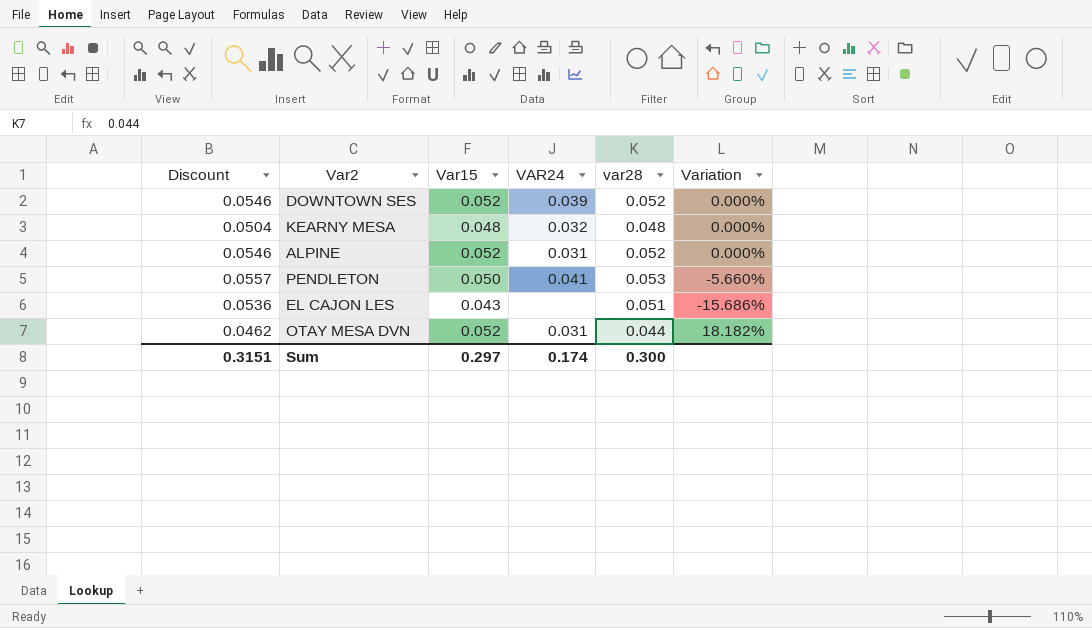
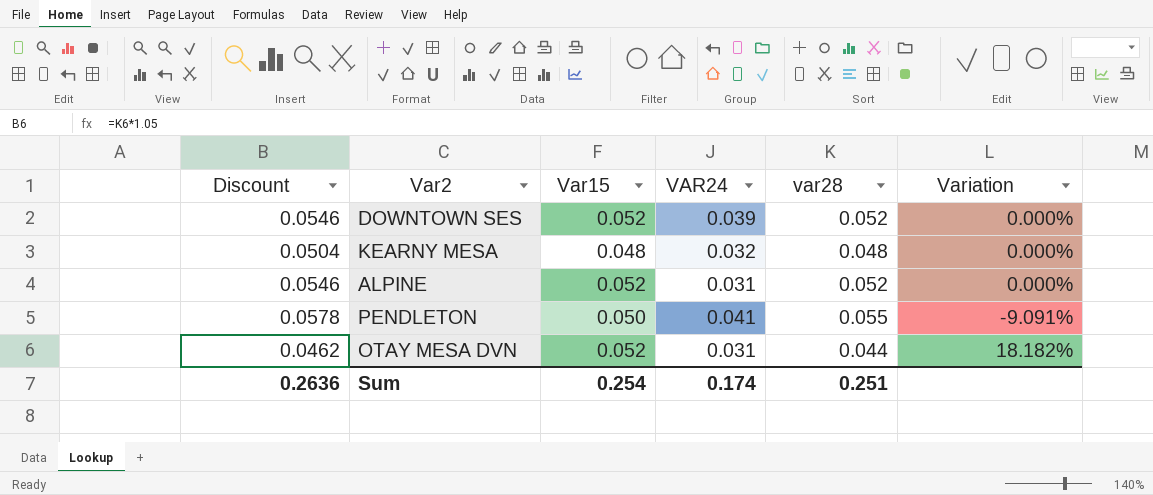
row EL CAJON LES: 0.0536 | 0.043 | none | 0.051 | -15.686% -> none
PENDLETON | Discount: 0.0557 -> 0.0578
PENDLETON | var28: 0.053 -> 0.055
PENDLETON | Variation: -5.660% -> -9.091%
Sum | Discount: 0.3151 -> 0.2636
Sum | Var15: 0.297 -> 0.254
Sum | var28: 0.300 -> 0.251

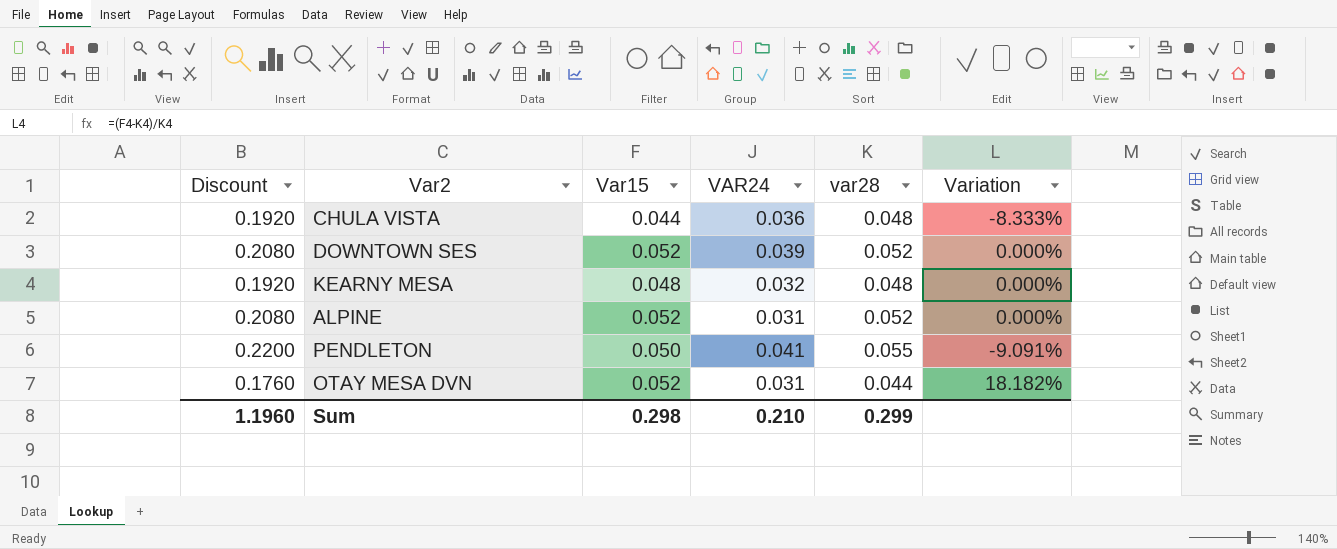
column Discount | formula: [var28] * 1.05 -> [var28] * 4
row CHULA VISTA: none -> 0.1920 | 0.044 | 0.036 | 0.048 | -8.333%
Sum | Discount: 0.2636 -> 1.1960
Sum | Var15: 0.254 -> 0.298
Sum | VAR24: 0.174 -> 0.210
Sum | var28: 0.251 -> 0.299

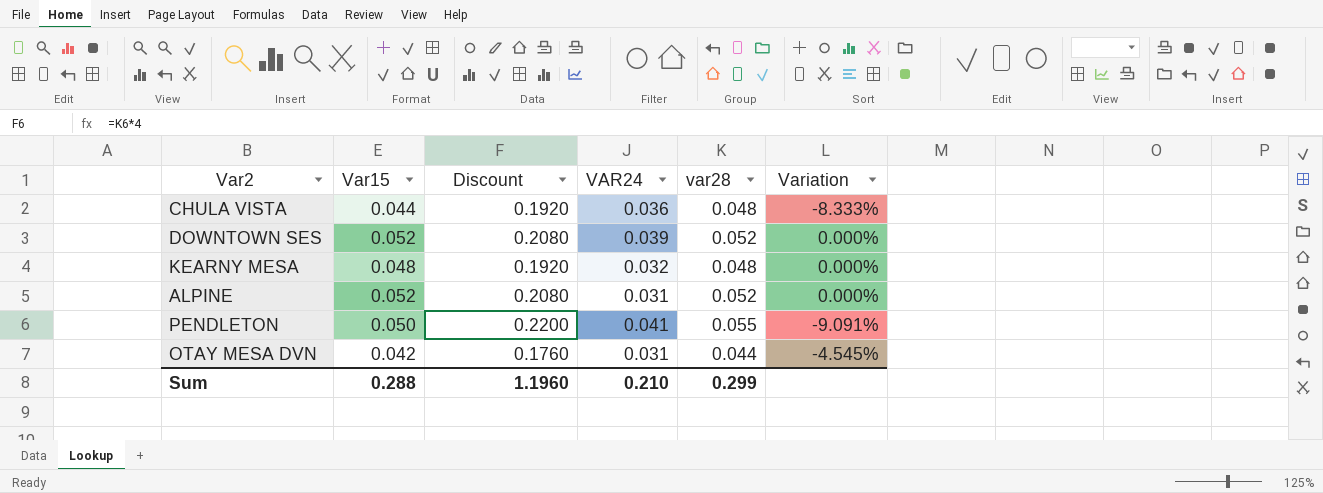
column Discount | position: 1 -> 3
OTAY MESA DVN | Var15: 0.052 -> 0.042
OTAY MESA DVN | Variation: 18.182% -> -4.545%
Sum | Var15: 0.298 -> 0.288

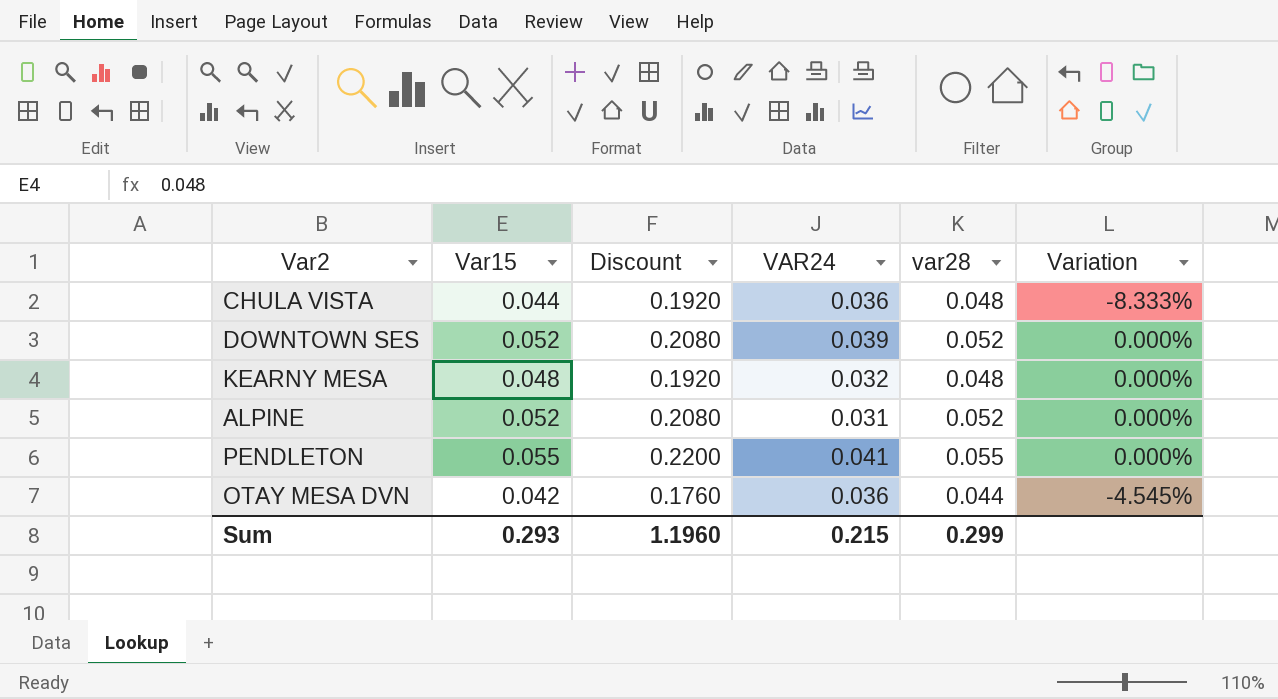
PENDLETON | Var15: 0.050 -> 0.055
PENDLETON | Variation: -9.091% -> 0.000%
OTAY MESA DVN | VAR24: 0.031 -> 0.036
Sum | Var15: 0.288 -> 0.293
Sum | VAR24: 0.210 -> 0.215

